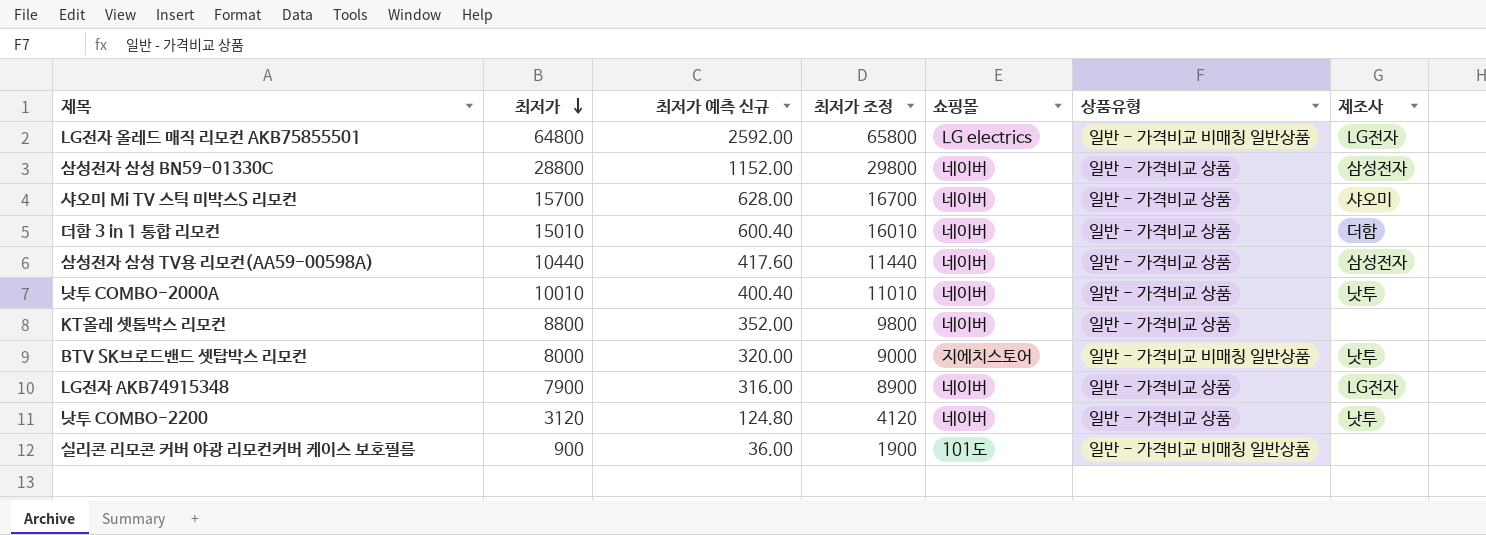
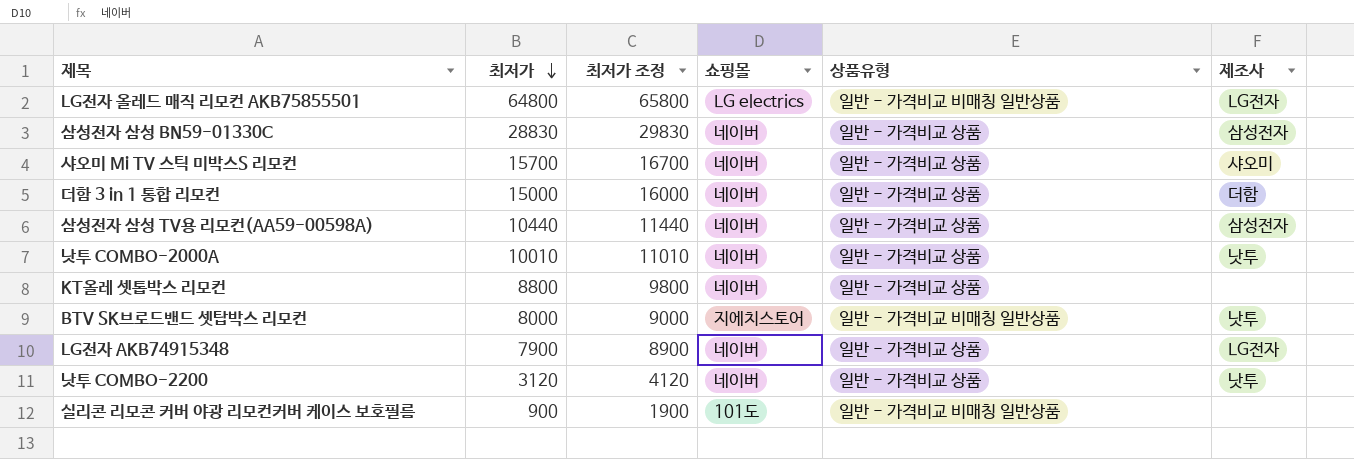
column 최저가 예측 신규 | formula: [최저가] * 0.04 -> none
삼성전자 삼성 BN59-01330C | 최저가: 28800 -> 28830
삼성전자 삼성 BN59-01330C | 최저가 조정: 29800 -> 29830
더함 3 in 1 통합 리모컨 | 최저가: 15010 -> 15000
더함 3 in 1 통합 리모컨 | 최저가 조정: 16010 -> 16000

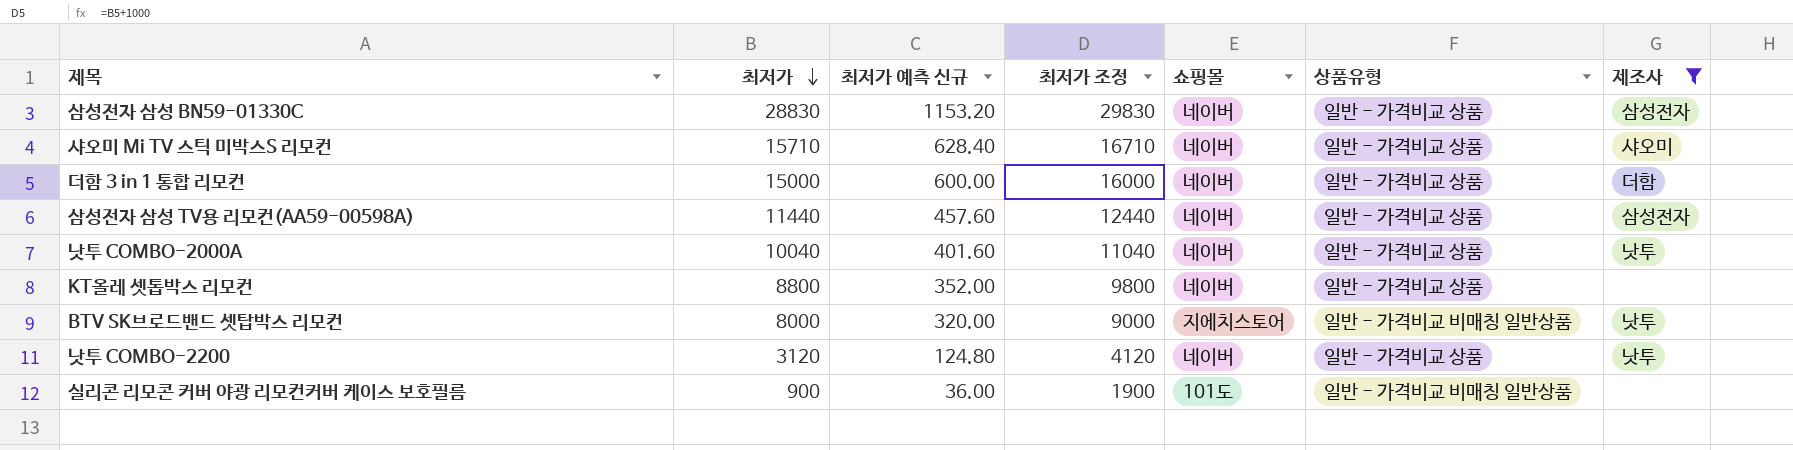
filter: none -> 제조사 != LG전자
column 최저가 예측 신규 | formula: none -> [최저가] * 0.04
샤오미 Mi TV 스틱 미박스S 리모컨 | 최저가: 15700 -> 15710
샤오미 Mi TV 스틱 미박스S 리모컨 | 최저가 조정: 16700 -> 16710
삼성전자 삼성 TV용 리모컨(AA59-00598A) | 최저가: 10440 -> 11440
삼성전자 삼성 TV용 리모컨(AA59-00598A) | 최저가 조정: 11440 -> 12440
낫투 COMBO-2000A | 최저가: 10010 -> 10040
낫투 COMBO-2000A | 최저가 조정: 11010 -> 11040

